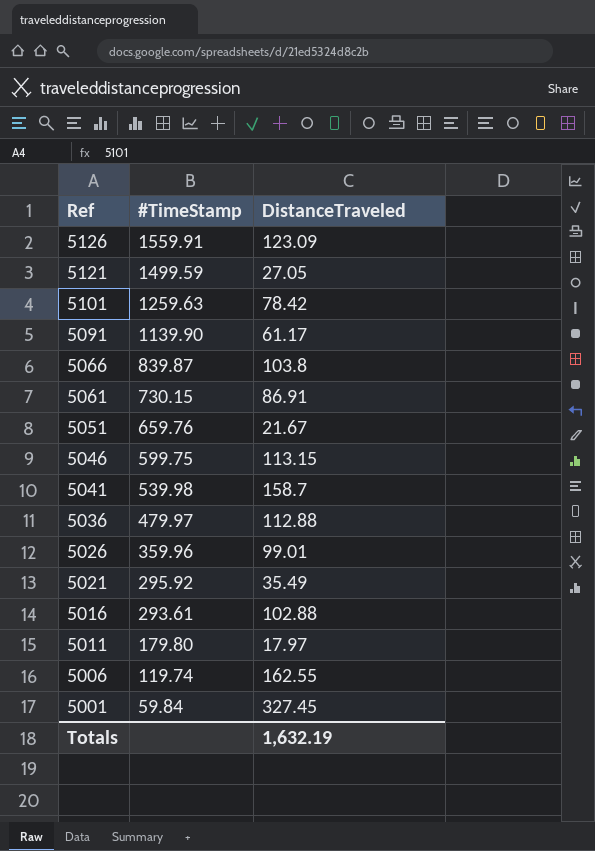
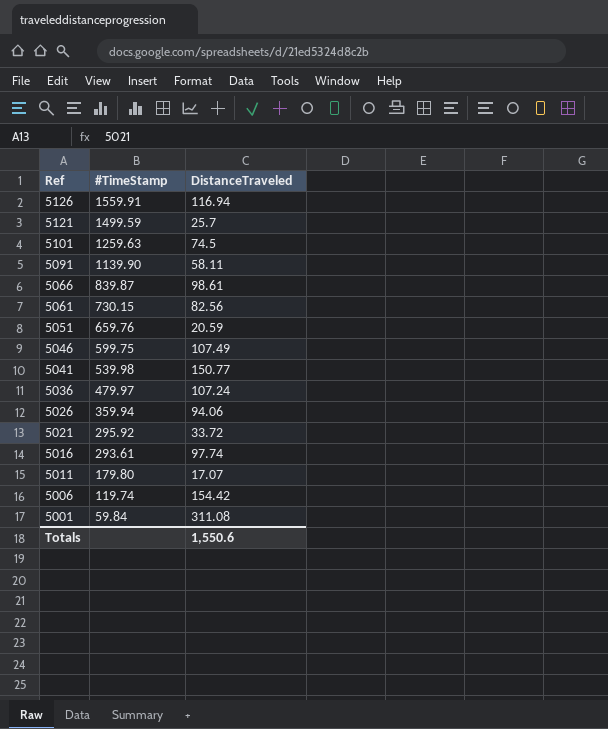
5126 | DistanceTraveled: 123.09 -> 116.94
5121 | DistanceTraveled: 27.05 -> 25.7
5101 | DistanceTraveled: 78.42 -> 74.5
5091 | DistanceTraveled: 61.17 -> 58.11
5066 | DistanceTraveled: 103.8 -> 98.61
5061 | DistanceTraveled: 86.91 -> 82.56
5051 | DistanceTraveled: 21.67 -> 20.59
5046 | DistanceTraveled: 113.15 -> 107.49
5041 | DistanceTraveled: 158.7 -> 150.77
5036 | DistanceTraveled: 112.88 -> 107.24
5026 | #TimeStamp: 359.96 -> 359.94
5026 | DistanceTraveled: 99.01 -> 94.06
5021 | DistanceTraveled: 35.49 -> 33.72
5016 | DistanceTraveled: 102.88 -> 97.74
5011 | DistanceTraveled: 17.97 -> 17.07
5006 | DistanceTraveled: 162.55 -> 154.42
5001 | DistanceTraveled: 327.45 -> 311.08
Totals | DistanceTraveled: 1,632.19 -> 1,550.6

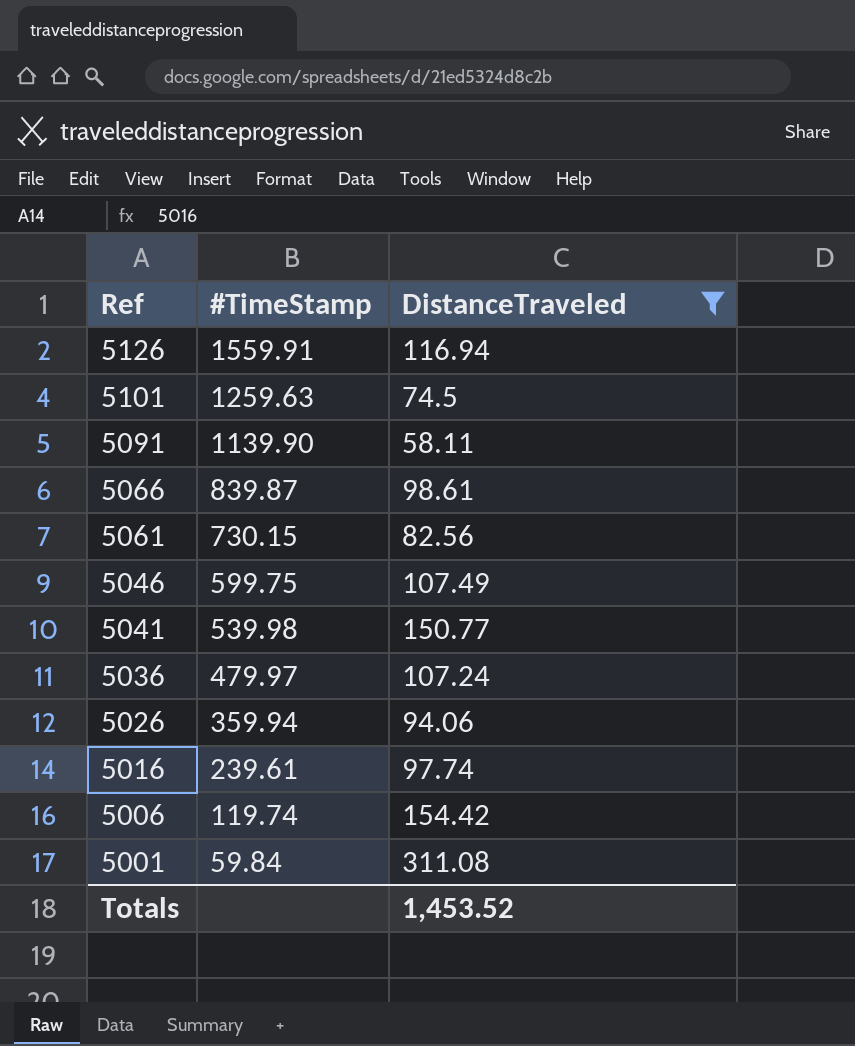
filter: none -> DistanceTraveled >= 58.11
5016 | #TimeStamp: 293.61 -> 239.61
Totals | DistanceTraveled: 1,550.6 -> 1,453.52

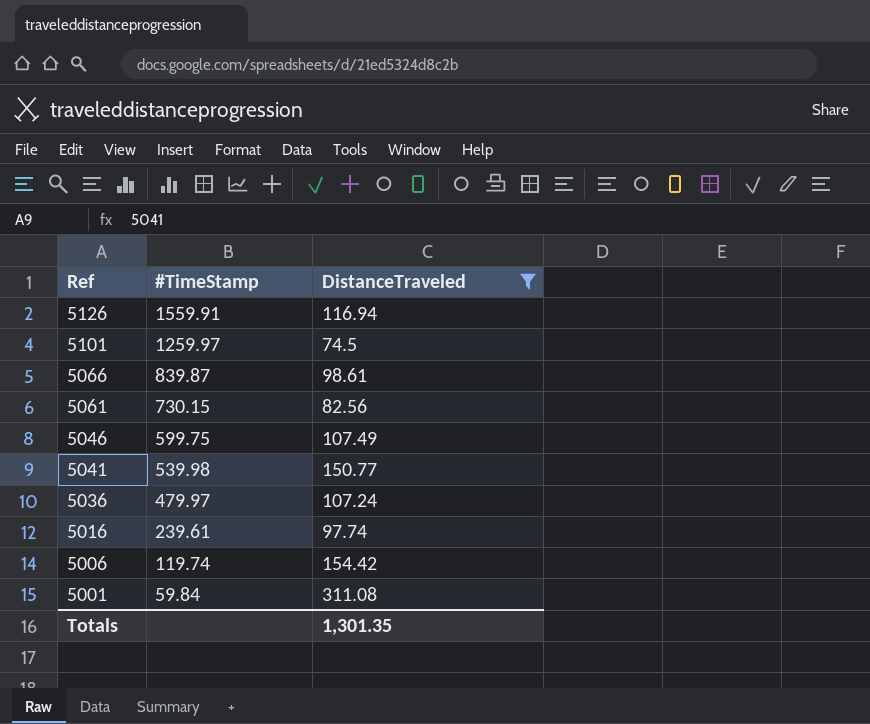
row 5091: 1139.90 | 58.11 -> none
row 5026: 359.94 | 94.06 -> none
5101 | #TimeStamp: 1259.63 -> 1259.97
Totals | DistanceTraveled: 1,453.52 -> 1,301.35

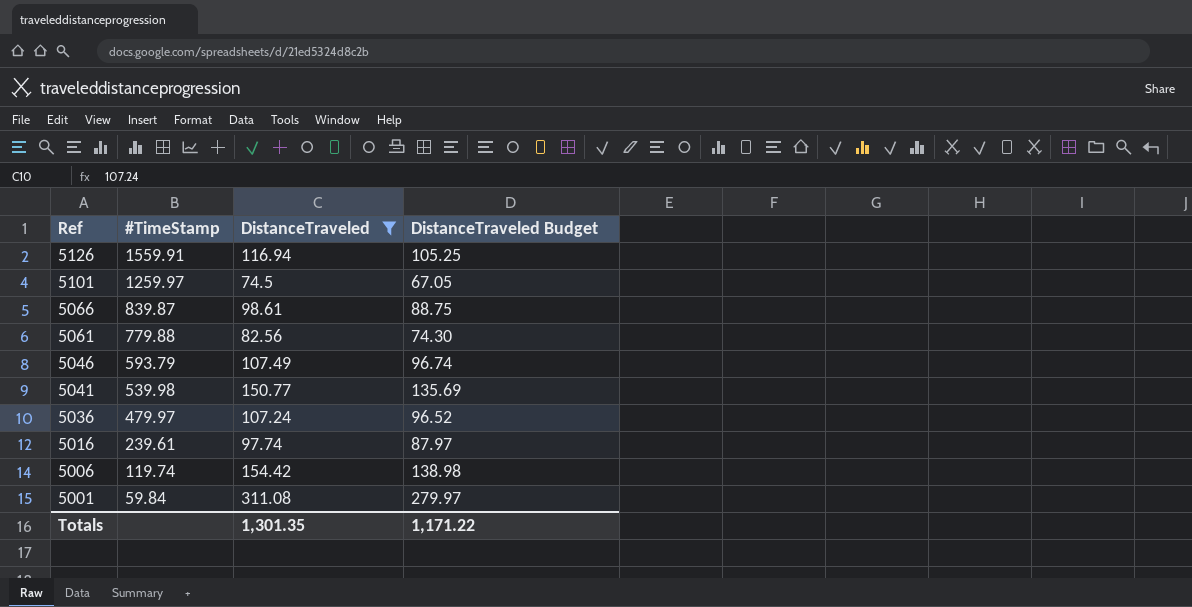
column DistanceTraveled Budget | formula: none -> [DistanceTraveled] * 0.9
5061 | #TimeStamp: 730.15 -> 779.88
5046 | #TimeStamp: 599.75 -> 593.79

